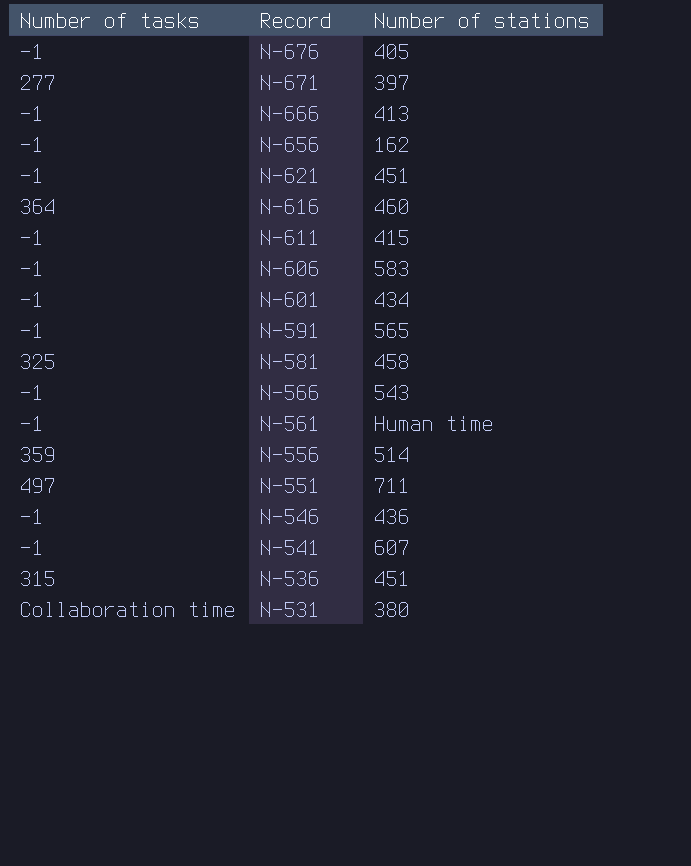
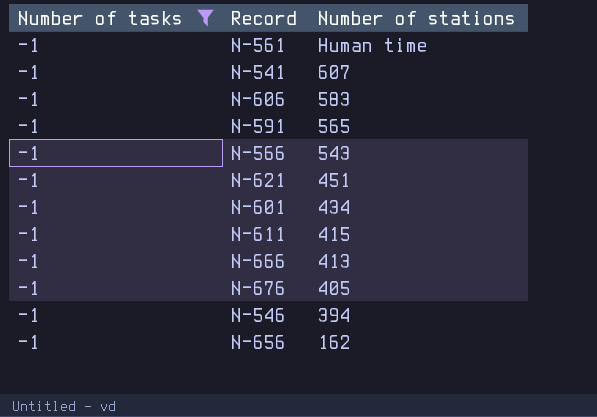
filter: none -> Number of tasks = -1
row order: Record descending -> Number of stations descending
N-546 | Number of stations: 436 -> 394

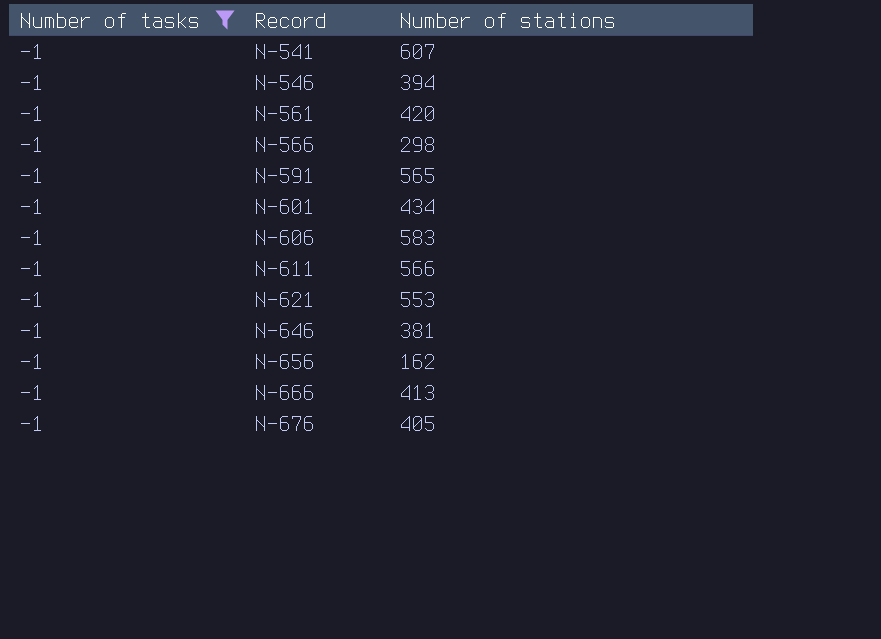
row order: Number of stations descending -> Record ascending
N-561 | Number of stations: Human time -> 420
N-566 | Number of stations: 543 -> 298
N-611 | Number of stations: 415 -> 566
N-621 | Number of stations: 451 -> 553
row N-646: none -> -1 | 381

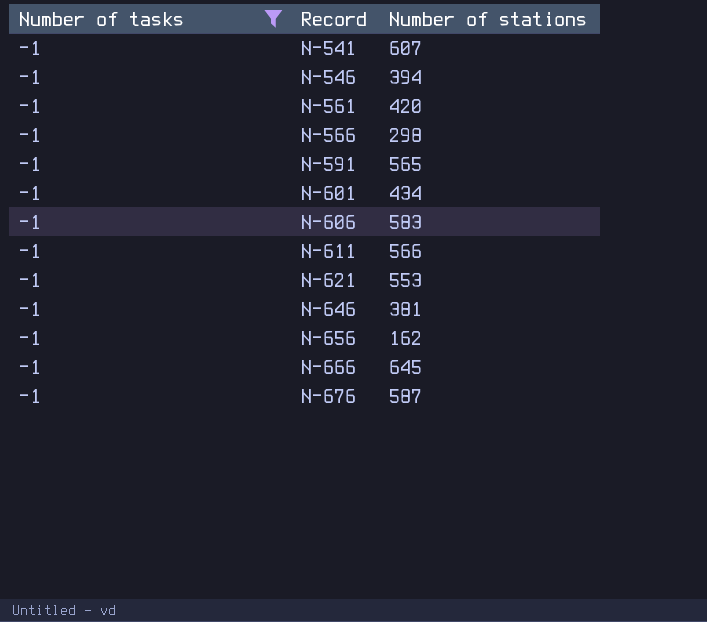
N-666 | Number of stations: 413 -> 645
N-676 | Number of stations: 405 -> 587

